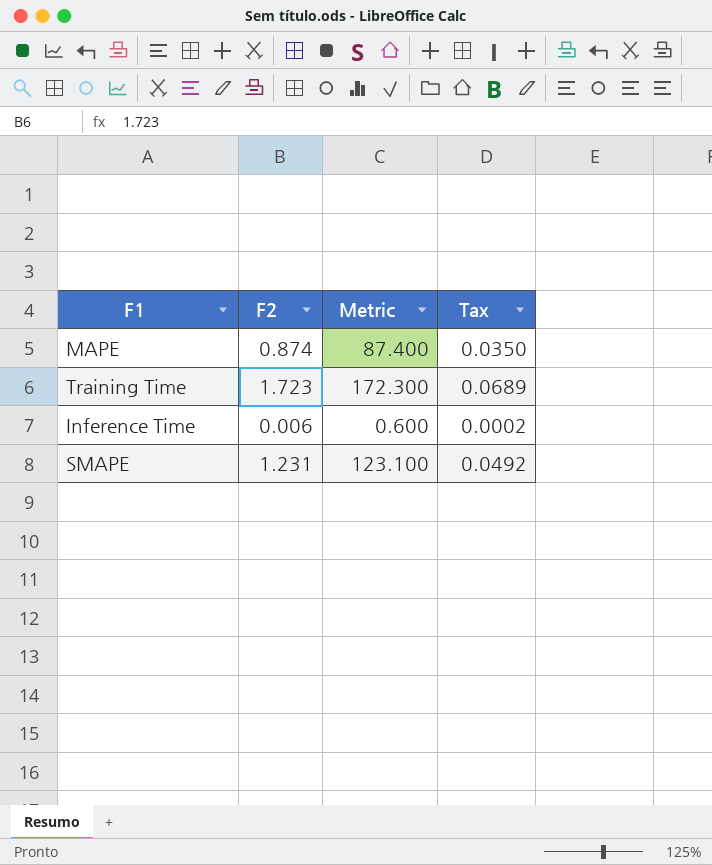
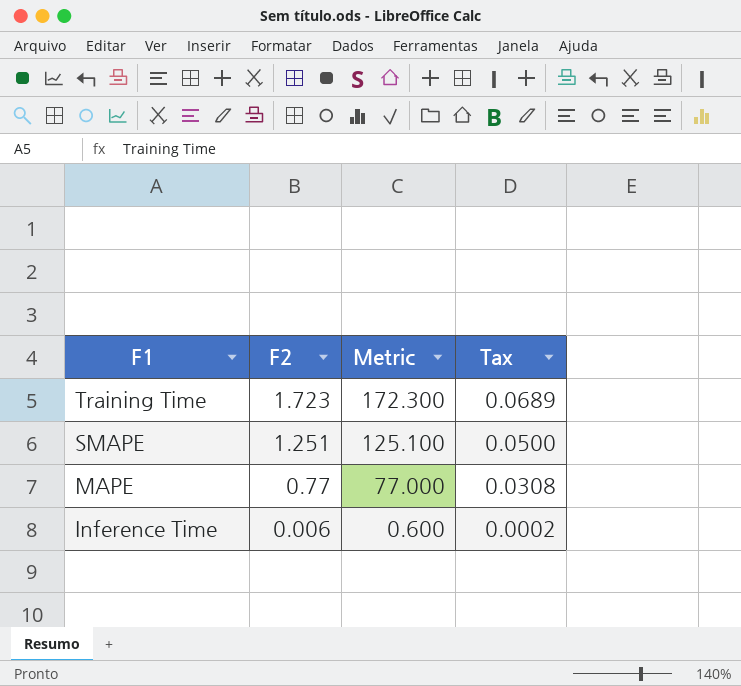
row order: none -> F1 descending
SMAPE | F2: 1.231 -> 1.251
SMAPE | Metric: 123.100 -> 125.100
SMAPE | Tax: 0.0492 -> 0.0500
MAPE | F2: 0.874 -> 0.77
MAPE | Metric: 87.400 -> 77.000
MAPE | Tax: 0.0350 -> 0.0308

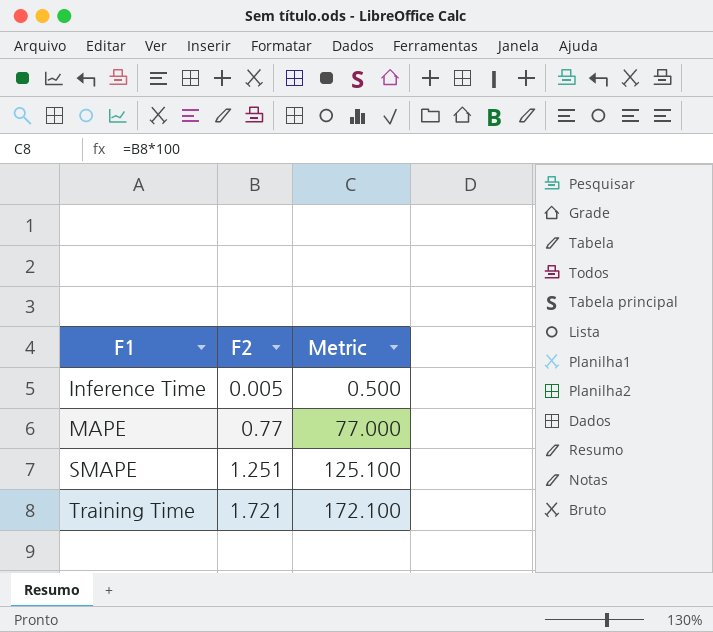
row order: F1 descending -> F1 ascending
column Tax | formula: [F2] * 0.04 -> none
Inference Time | F2: 0.006 -> 0.005
Inference Time | Metric: 0.600 -> 0.500
Training Time | F2: 1.723 -> 1.721
Training Time | Metric: 172.300 -> 172.100

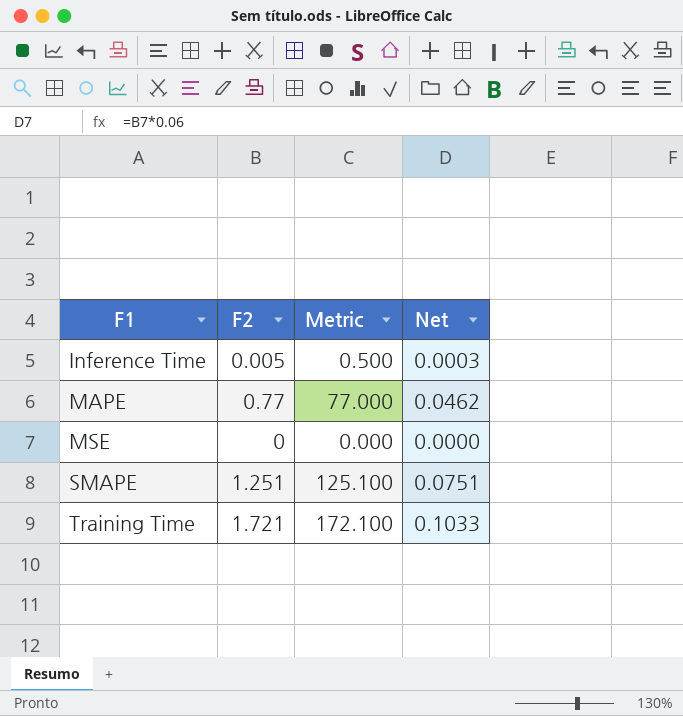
column Net | formula: none -> [F2] * 0.06
row MSE: none -> 0 | 0.000 | 0.0000

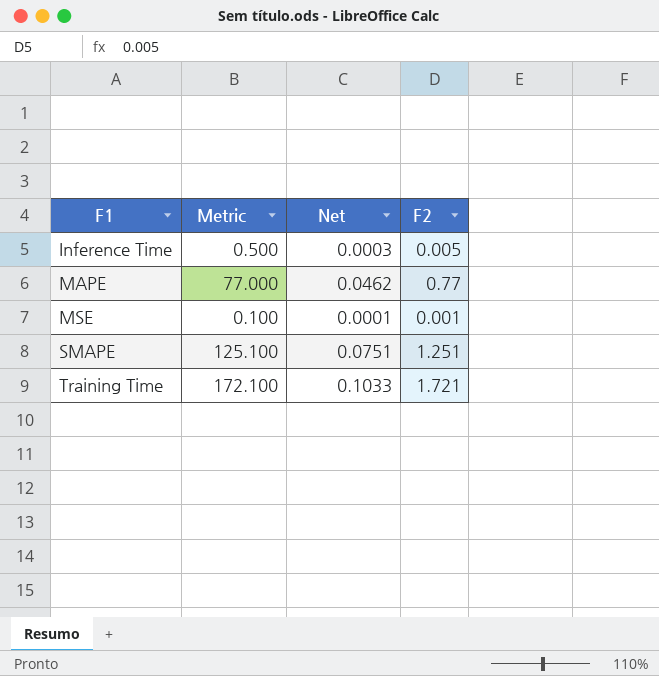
column F2 | position: 2 -> 4
MSE | Metric: 0.000 -> 0.100
MSE | Net: 0.0000 -> 0.0001
MSE | F2: 0 -> 0.001

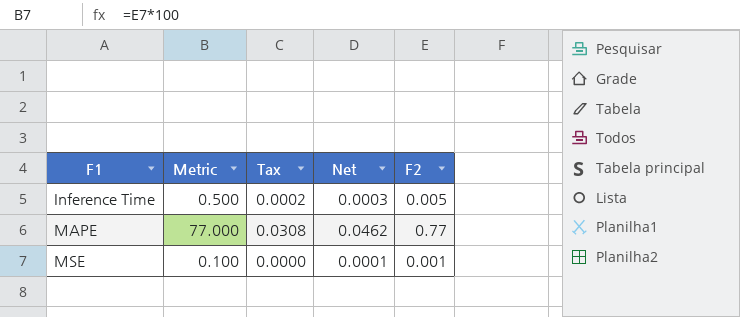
column Tax | formula: none -> [F2] * 0.04
row SMAPE: 125.100 | 0.0751 | 1.251 -> none
row Training Time: 172.100 | 0.1033 | 1.721 -> none

